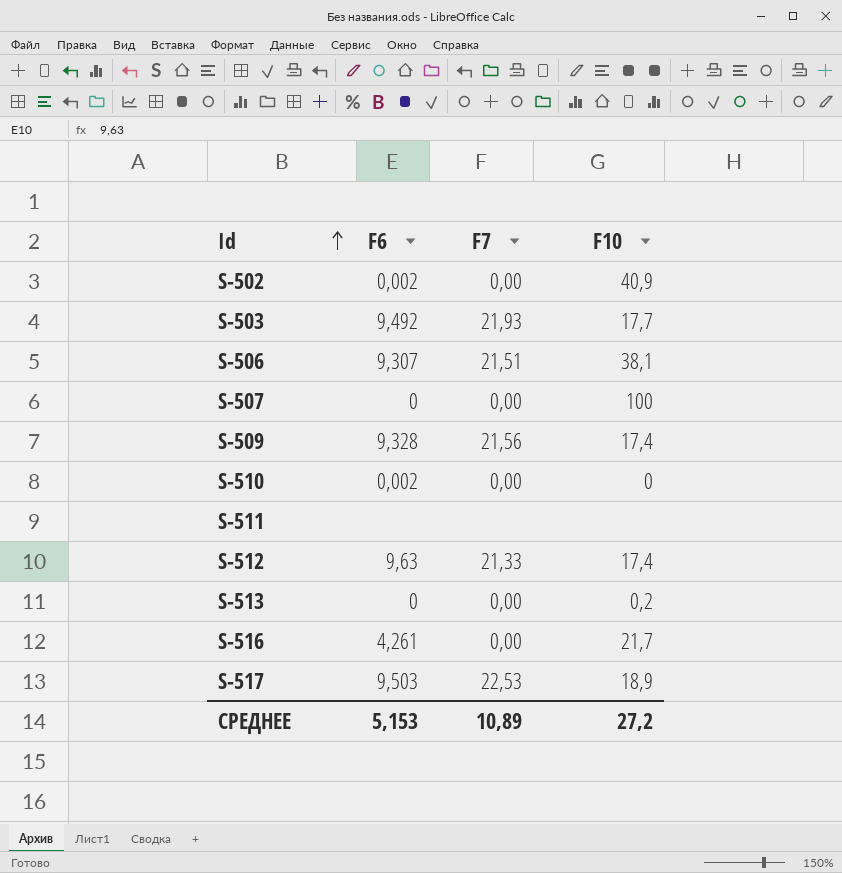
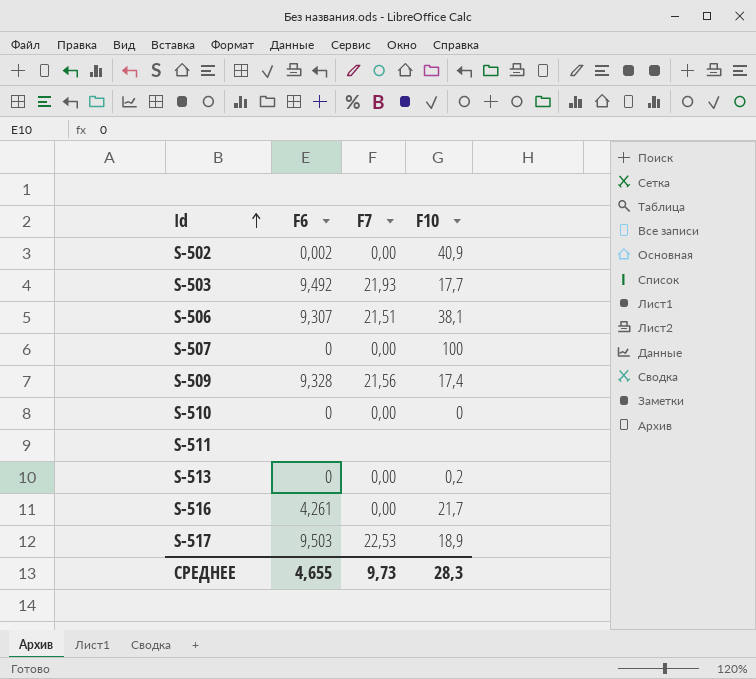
row S-512: 9,63 | 21,33 | 17,4 -> none
S-510 | F6: 0,002 -> 0
СРЕДНЕЕ | F6: 5,153 -> 4,655
СРЕДНЕЕ | F7: 10,89 -> 9,73
СРЕДНЕЕ | F10: 27,2 -> 28,3

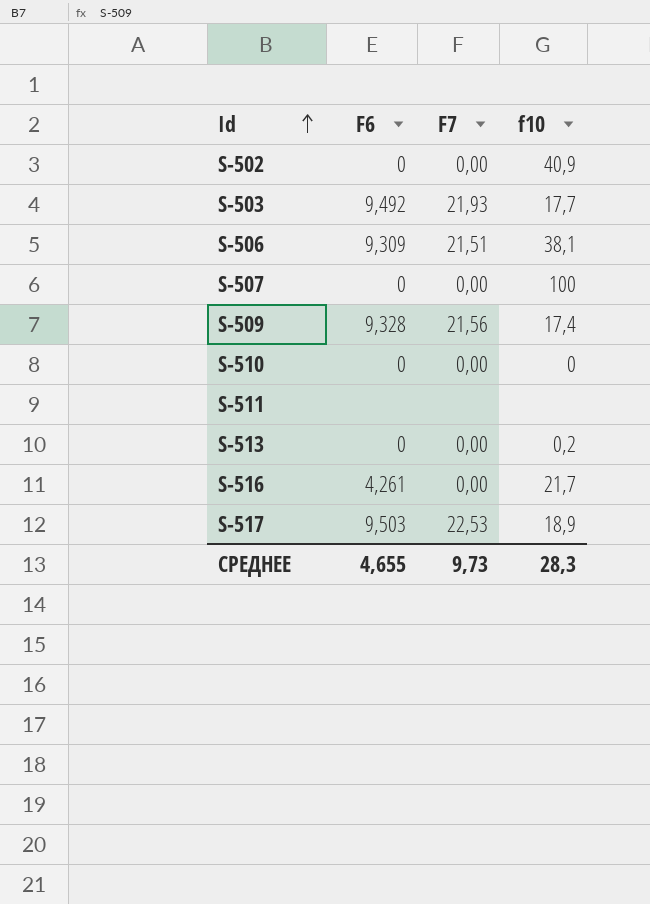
column name: F10 -> f10
S-502 | F6: 0,002 -> 0
S-506 | F6: 9,307 -> 9,309

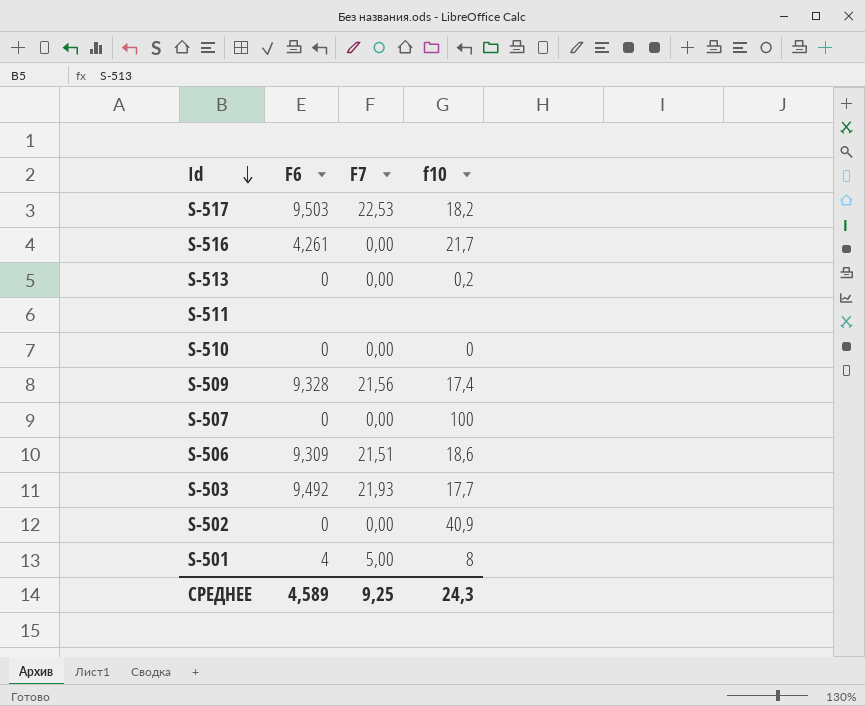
row order: Id ascending -> Id descending
S-517 | f10: 18,9 -> 18,2
S-506 | f10: 38,1 -> 18,6
row S-501: none -> 4 | 5,00 | 8
СРЕДНЕЕ | F6: 4,655 -> 4,589
СРЕДНЕЕ | F7: 9,73 -> 9,25
СРЕДНЕЕ | f10: 28,3 -> 24,3

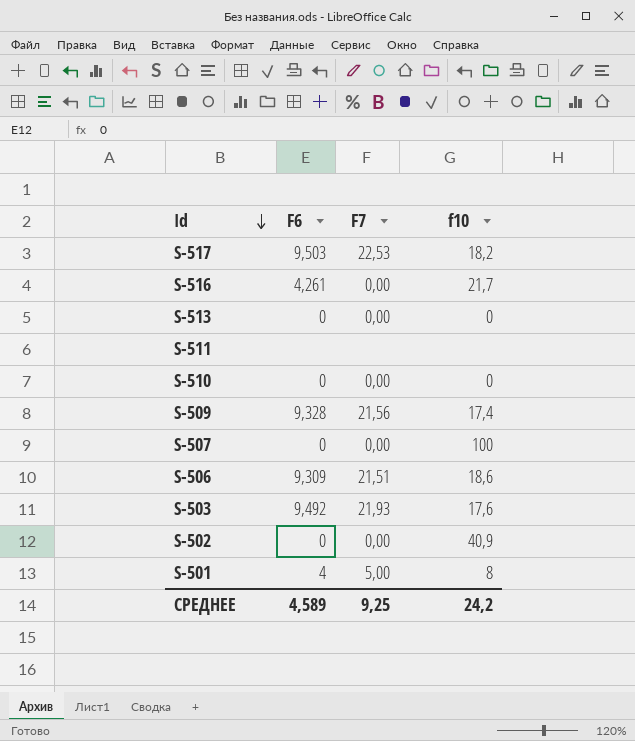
S-513 | f10: 0,2 -> 0
S-503 | f10: 17,7 -> 17,6
СРЕДНЕЕ | f10: 24,3 -> 24,2

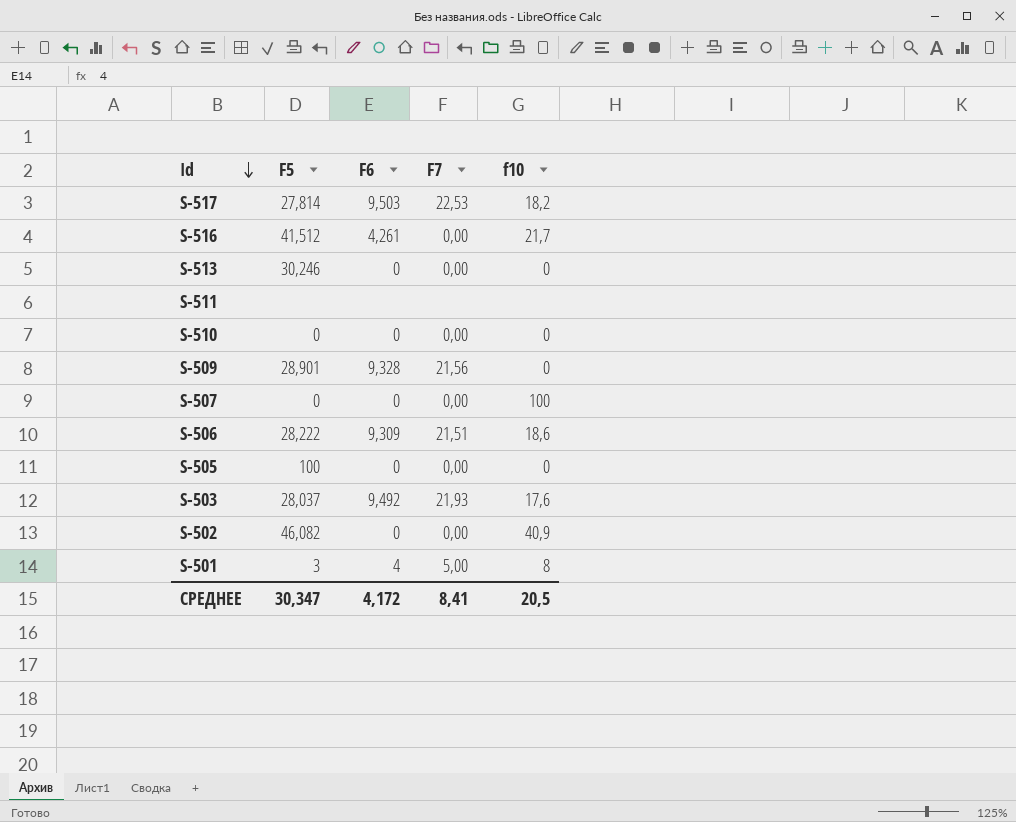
column F5 | position: none -> 2
S-509 | f10: 17,4 -> 0
row S-505: none -> 100 | 0 | 0,00 | 0
СРЕДНЕЕ | F6: 4,589 -> 4,172
СРЕДНЕЕ | F7: 9,25 -> 8,41
СРЕДНЕЕ | f10: 24,2 -> 20,5

